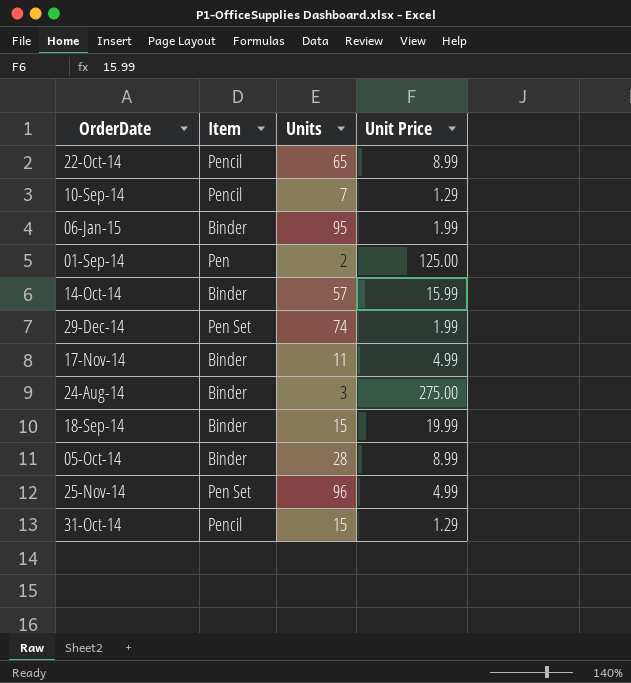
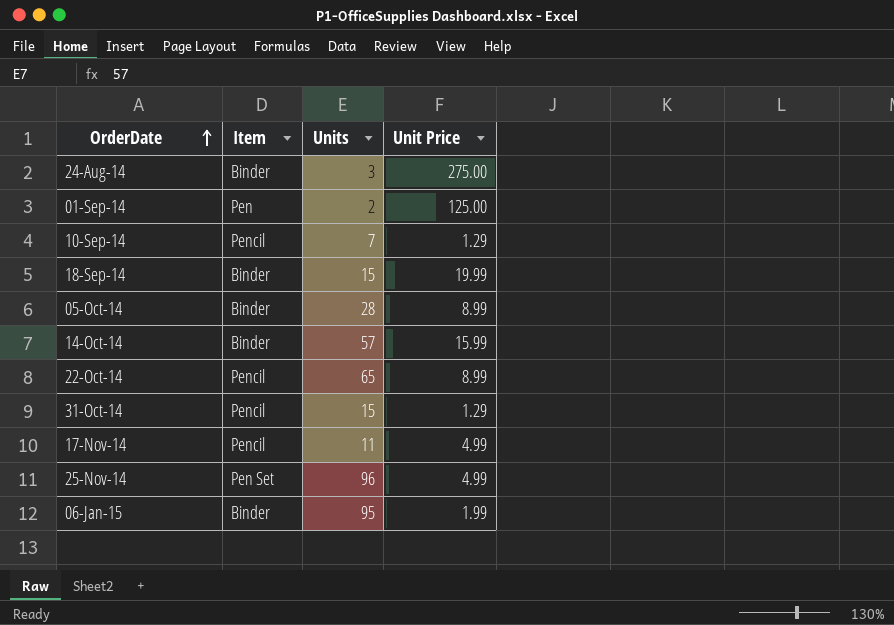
row order: none -> OrderDate ascending
row 29-Dec-14: Pen Set | 74 | 1.99 -> none
17-Nov-14 | Item: Binder -> Pencil

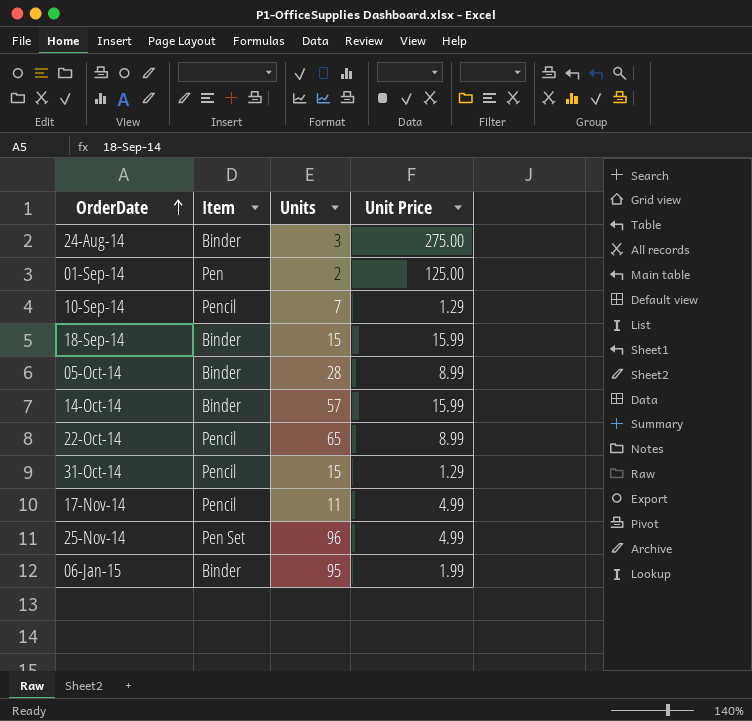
18-Sep-14 | Unit Price: 19.99 -> 15.99

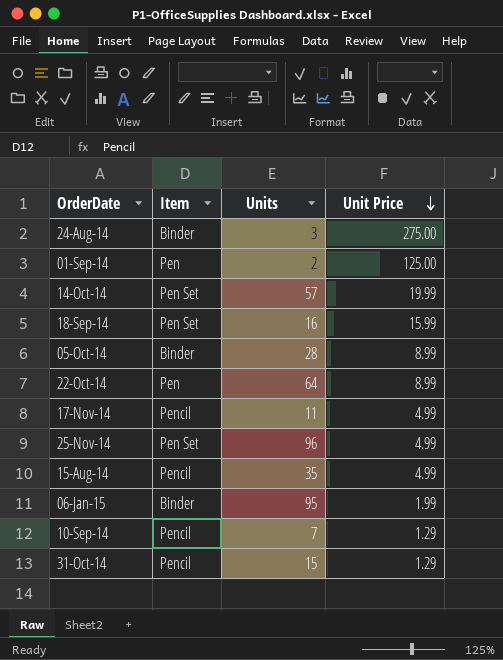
row order: OrderDate ascending -> Unit Price descending
14-Oct-14 | Item: Binder -> Pen Set
14-Oct-14 | Unit Price: 15.99 -> 19.99
18-Sep-14 | Item: Binder -> Pen Set
18-Sep-14 | Units: 15 -> 16
22-Oct-14 | Item: Pencil -> Pen
22-Oct-14 | Units: 65 -> 64
row 15-Aug-14: none -> Pencil | 35 | 4.99

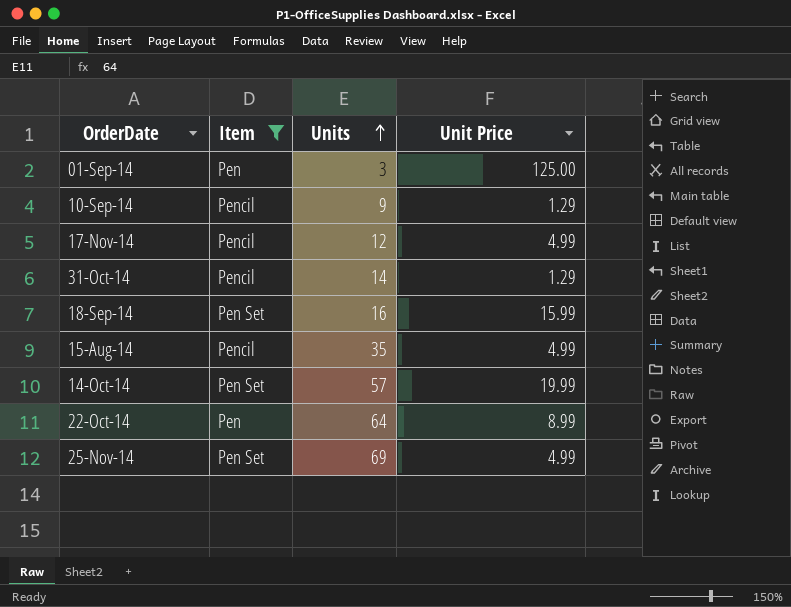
filter: none -> Item != Binder
row order: Unit Price descending -> Units ascending
01-Sep-14 | Units: 2 -> 3
10-Sep-14 | Units: 7 -> 9
17-Nov-14 | Units: 11 -> 12
31-Oct-14 | Units: 15 -> 14
25-Nov-14 | Units: 96 -> 69

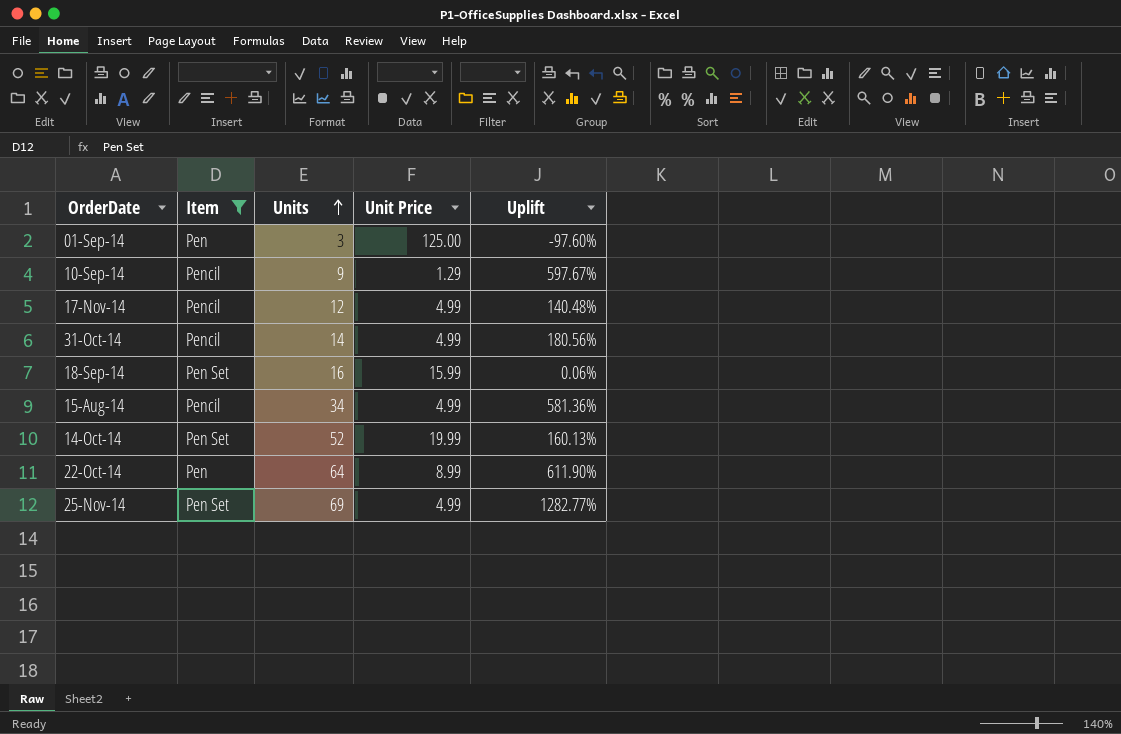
column Uplift | formula: none -> ([Units] - [Unit Price]) / [Unit Price]
31-Oct-14 | Unit Price: 1.29 -> 4.99
15-Aug-14 | Units: 35 -> 34
14-Oct-14 | Units: 57 -> 52

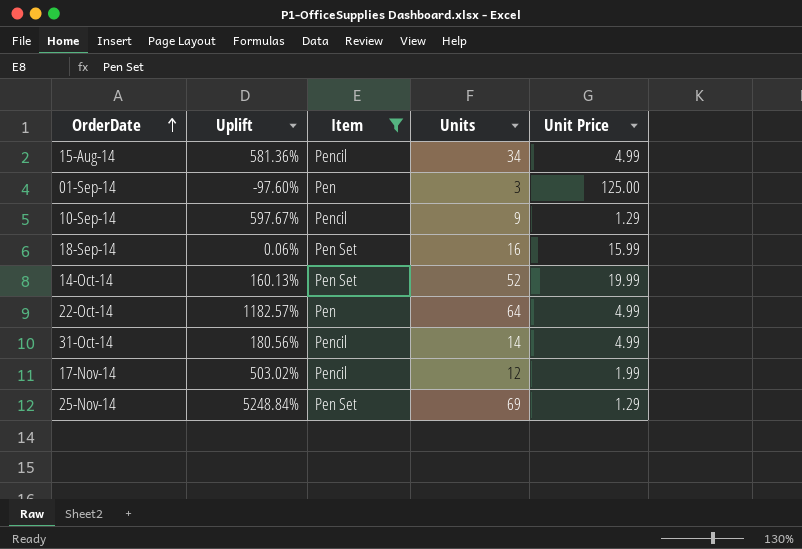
row order: Units ascending -> OrderDate ascending
column Uplift | position: 5 -> 2
22-Oct-14 | Uplift: 611.90% -> 1182.57%
22-Oct-14 | Unit Price: 8.99 -> 4.99
17-Nov-14 | Uplift: 140.48% -> 503.02%
17-Nov-14 | Unit Price: 4.99 -> 1.99
25-Nov-14 | Uplift: 1282.77% -> 5248.84%
25-Nov-14 | Unit Price: 4.99 -> 1.29

